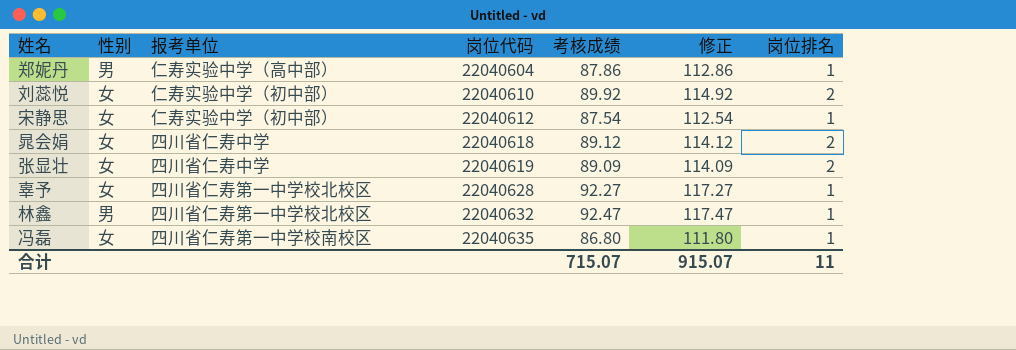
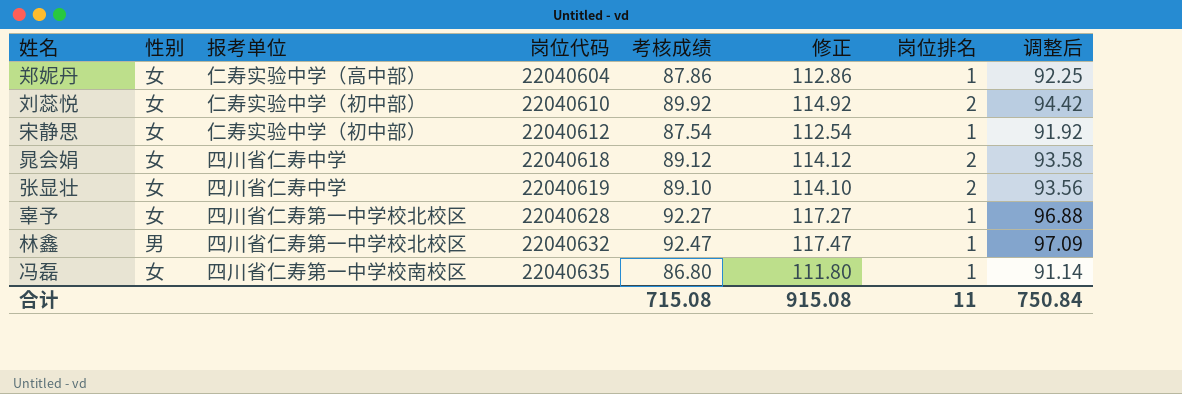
column 调整后 | formula: none -> [考核成绩] * 1.05
郑妮丹 | 性别: 男 -> 女
张显壮 | 考核成绩: 89.09 -> 89.10
张显壮 | 修正: 114.09 -> 114.10
合计 | 考核成绩: 715.07 -> 715.08
合计 | 修正: 915.07 -> 915.08

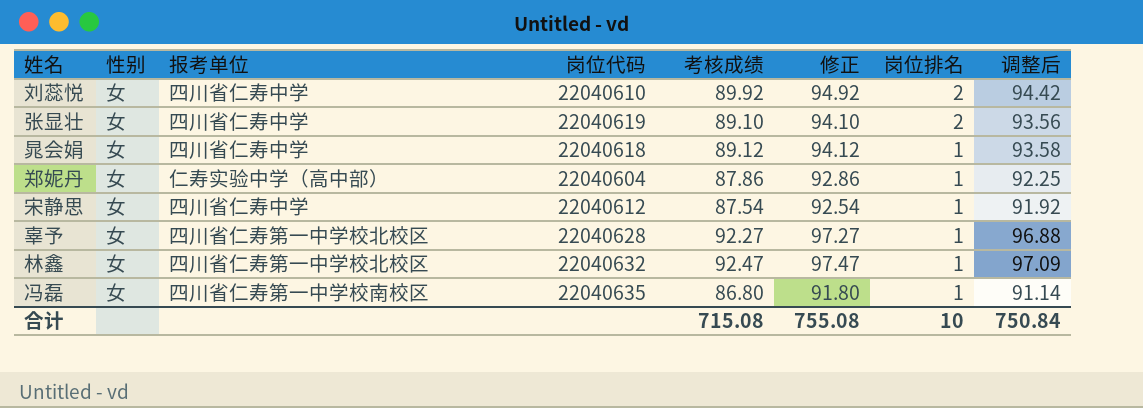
row order: 岗位代码 ascending -> 岗位排名 descending
column 修正 | formula: [考核成绩] + 25 -> [考核成绩] + 5
刘蕊悦 | 报考单位: 仁寿实验中学（初中部） -> 四川省仁寿中学
晁会娟 | 岗位排名: 2 -> 1
宋静思 | 报考单位: 仁寿实验中学（初中部） -> 四川省仁寿中学
林鑫 | 性别: 男 -> 女
合计 | 修正: 915.08 -> 755.08
合计 | 岗位排名: 11 -> 10

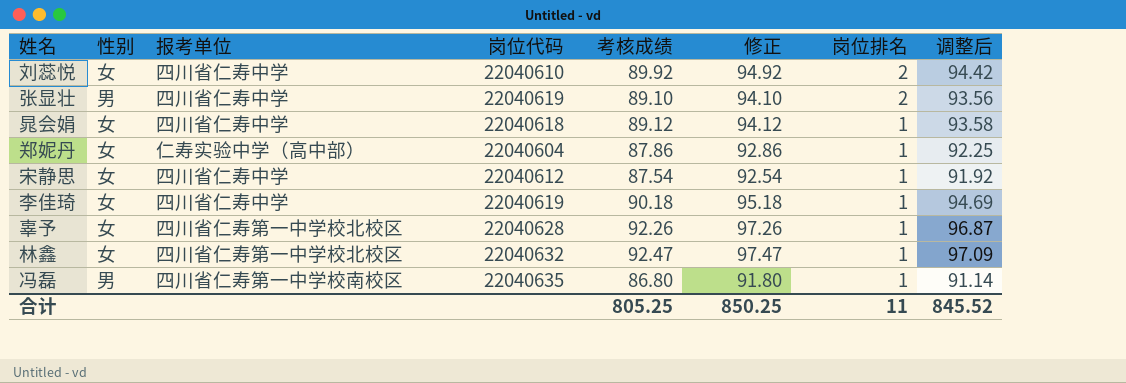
张显壮 | 性别: 女 -> 男
row 李佳琦: none -> 女 | 四川省仁寿中学 | 22040619 | 90.18 | 95.18 | 1 | 94.69
辜予 | 考核成绩: 92.27 -> 92.26
辜予 | 修正: 97.27 -> 97.26
辜予 | 调整后: 96.88 -> 96.87
冯磊 | 性别: 女 -> 男
合计 | 考核成绩: 715.08 -> 805.25
合计 | 修正: 755.08 -> 850.25
合计 | 岗位排名: 10 -> 11
合计 | 调整后: 750.84 -> 845.52

